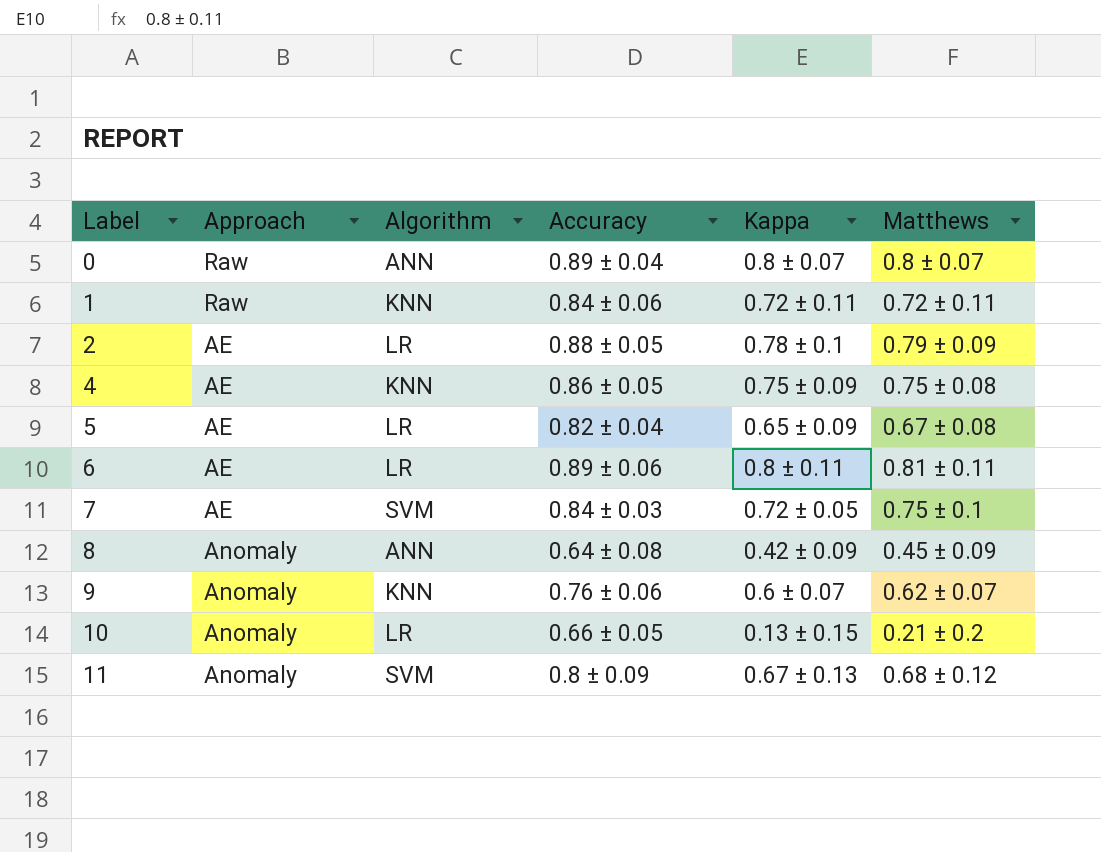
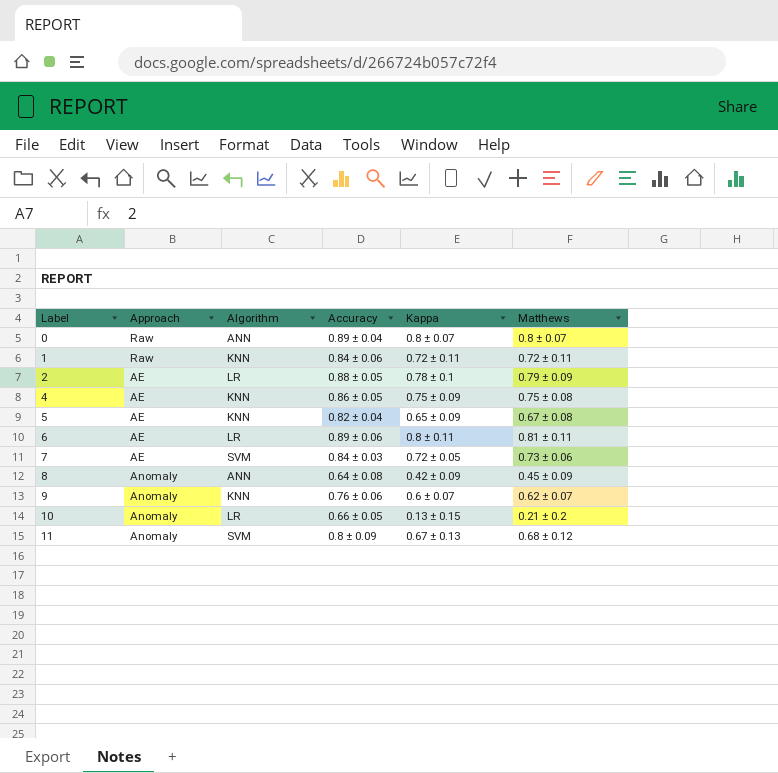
5 | Algorithm: LR -> KNN
7 | Matthews: 0.75 ± 0.1 -> 0.73 ± 0.06

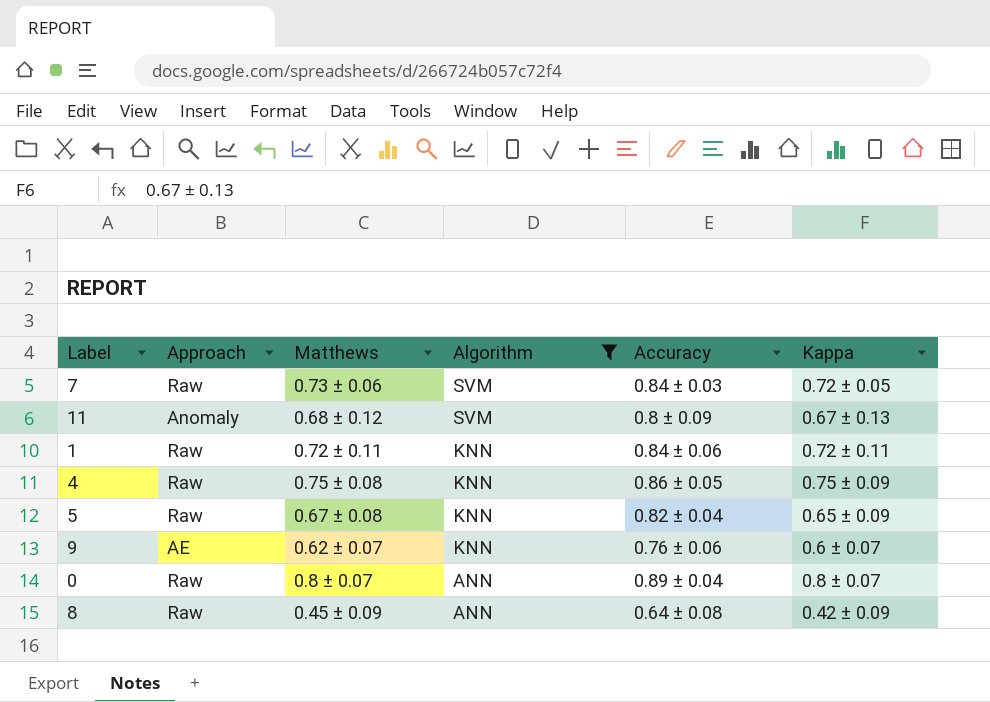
filter: none -> Algorithm != LR
row order: Label ascending -> Algorithm descending
column Matthews | position: 6 -> 3
7 | Approach: AE -> Raw
4 | Approach: AE -> Raw
5 | Approach: AE -> Raw
9 | Approach: Anomaly -> AE
8 | Approach: Anomaly -> Raw

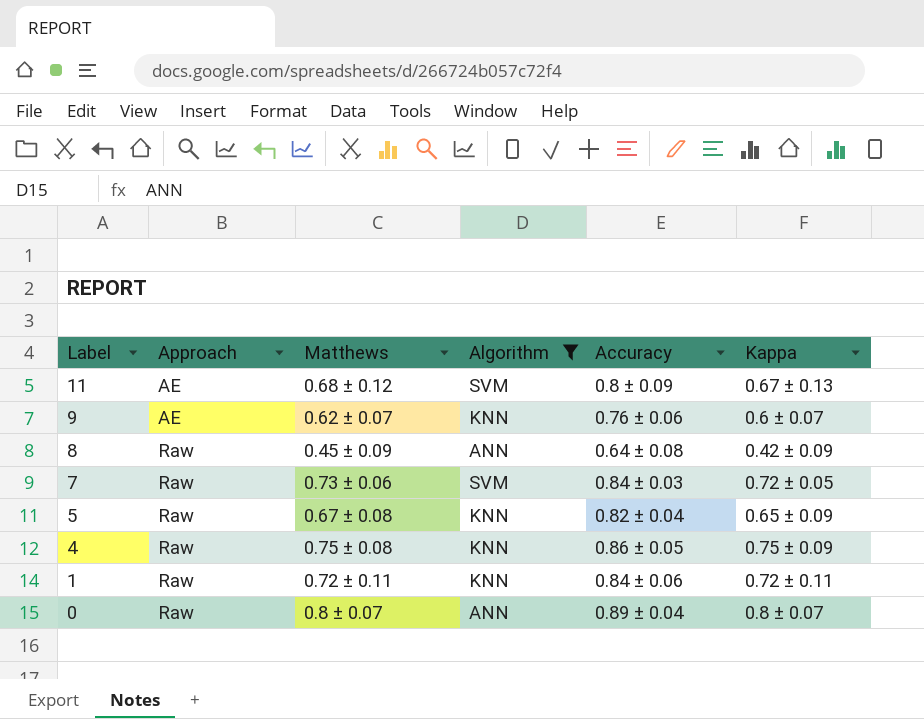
row order: Algorithm descending -> Label descending
11 | Approach: Anomaly -> AE

